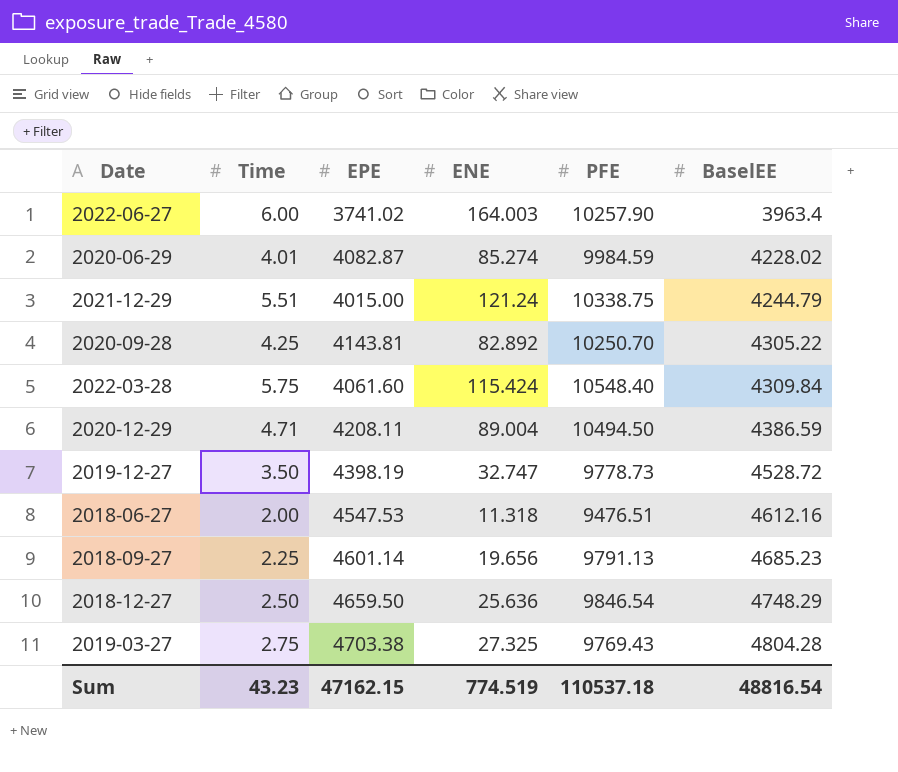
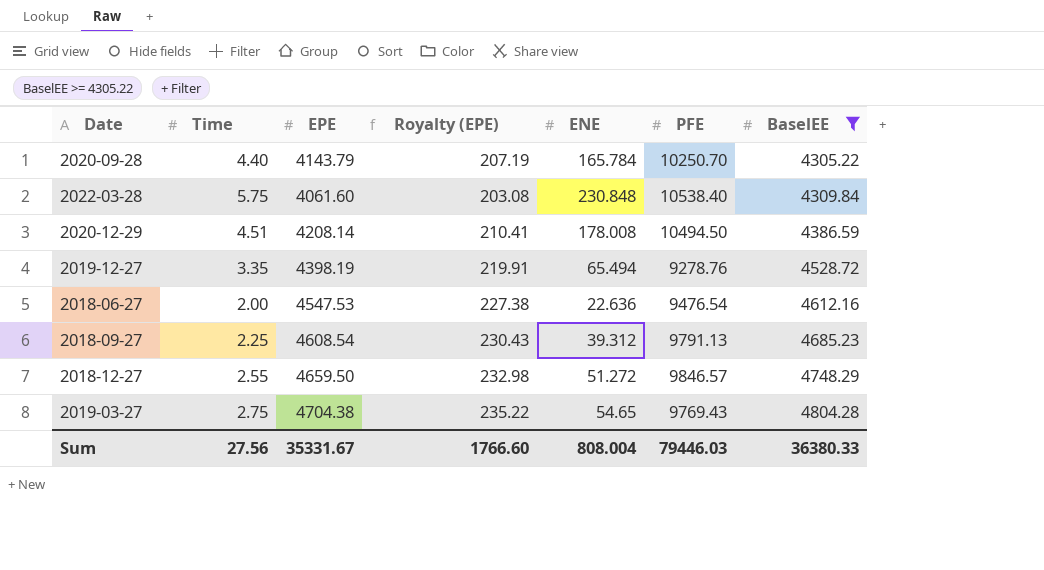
filter: none -> BaselEE >= 4305.22
column Royalty (EPE) | formula: none -> [EPE] * 0.05
2020-09-28 | Time: 4.25 -> 4.40
2020-09-28 | EPE: 4143.81 -> 4143.79
2020-09-28 | ENE: 82.892 -> 165.784
2022-03-28 | ENE: 115.424 -> 230.848
2022-03-28 | PFE: 10548.40 -> 10538.40
2020-12-29 | Time: 4.71 -> 4.51
2020-12-29 | EPE: 4208.11 -> 4208.14
2020-12-29 | ENE: 89.004 -> 178.008
2019-12-27 | Time: 3.50 -> 3.35
2019-12-27 | ENE: 32.747 -> 65.494
2019-12-27 | PFE: 9778.73 -> 9278.76
2018-06-27 | ENE: 11.318 -> 22.636
2018-06-27 | PFE: 9476.51 -> 9476.54
2018-09-27 | EPE: 4601.14 -> 4608.54
2018-09-27 | ENE: 19.656 -> 39.312
2018-12-27 | Time: 2.50 -> 2.55
2018-12-27 | ENE: 25.636 -> 51.272
2018-12-27 | PFE: 9846.54 -> 9846.57
2019-03-27 | EPE: 4703.38 -> 4704.38
2019-03-27 | ENE: 27.325 -> 54.65
Sum | Time: 43.23 -> 27.56
Sum | EPE: 47162.15 -> 35331.67
Sum | ENE: 774.519 -> 808.004
Sum | PFE: 110537.18 -> 79446.03
Sum | BaselEE: 48816.54 -> 36380.33

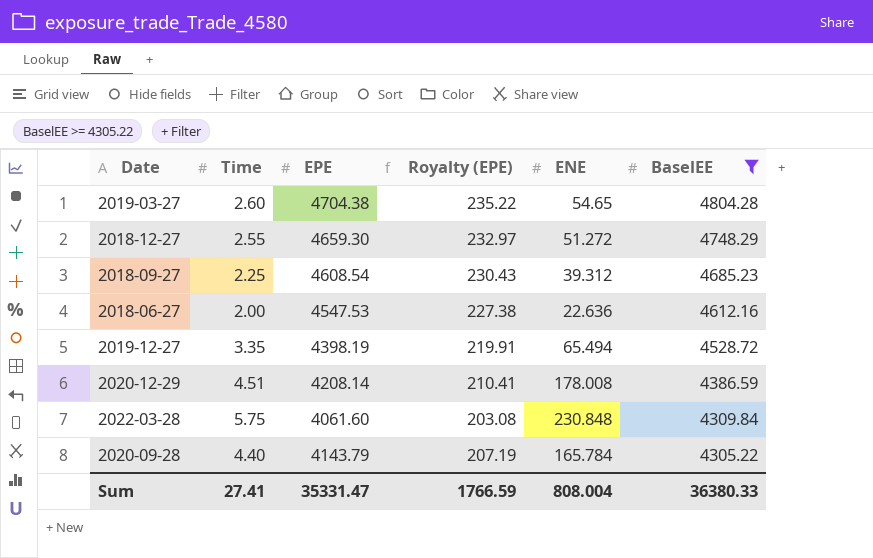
row order: BaselEE ascending -> BaselEE descending
column PFE | position: 6 -> none
2019-03-27 | Time: 2.75 -> 2.60
2018-12-27 | EPE: 4659.50 -> 4659.30
2018-12-27 | Royalty (EPE): 232.98 -> 232.97
Sum | Time: 27.56 -> 27.41
Sum | EPE: 35331.67 -> 35331.47
Sum | Royalty (EPE): 1766.60 -> 1766.59

